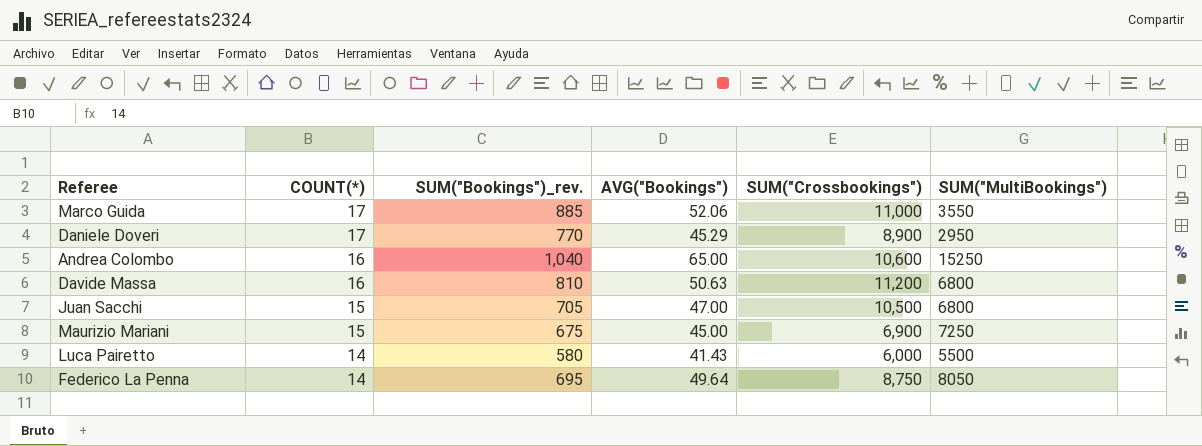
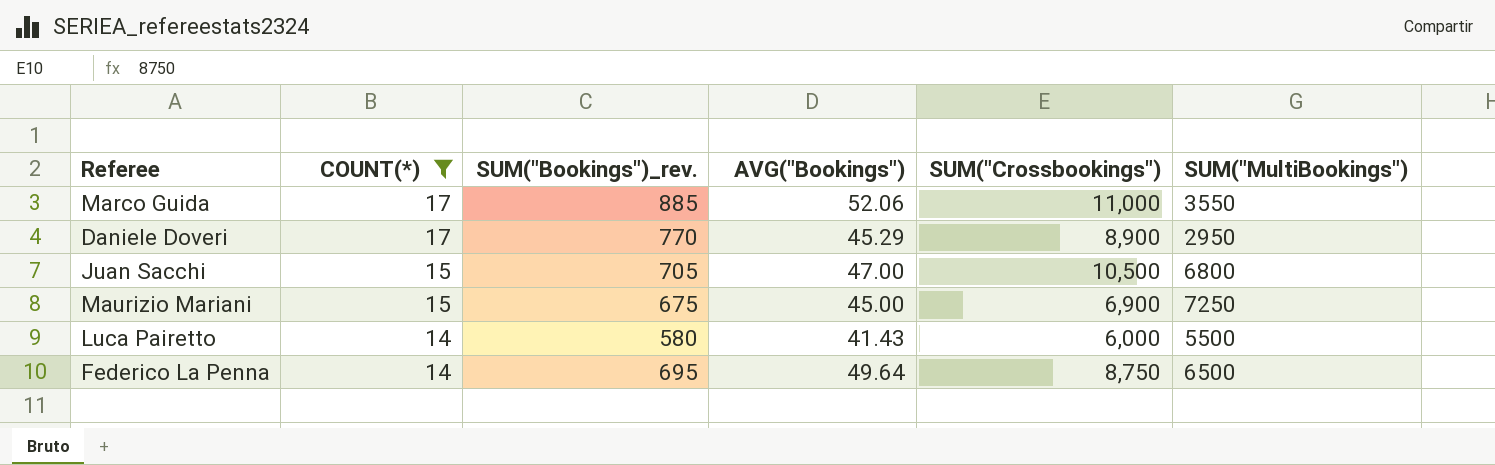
filter: none -> COUNT(*) != 16
Federico La Penna | SUM("MultiBookings"): 8050 -> 6500

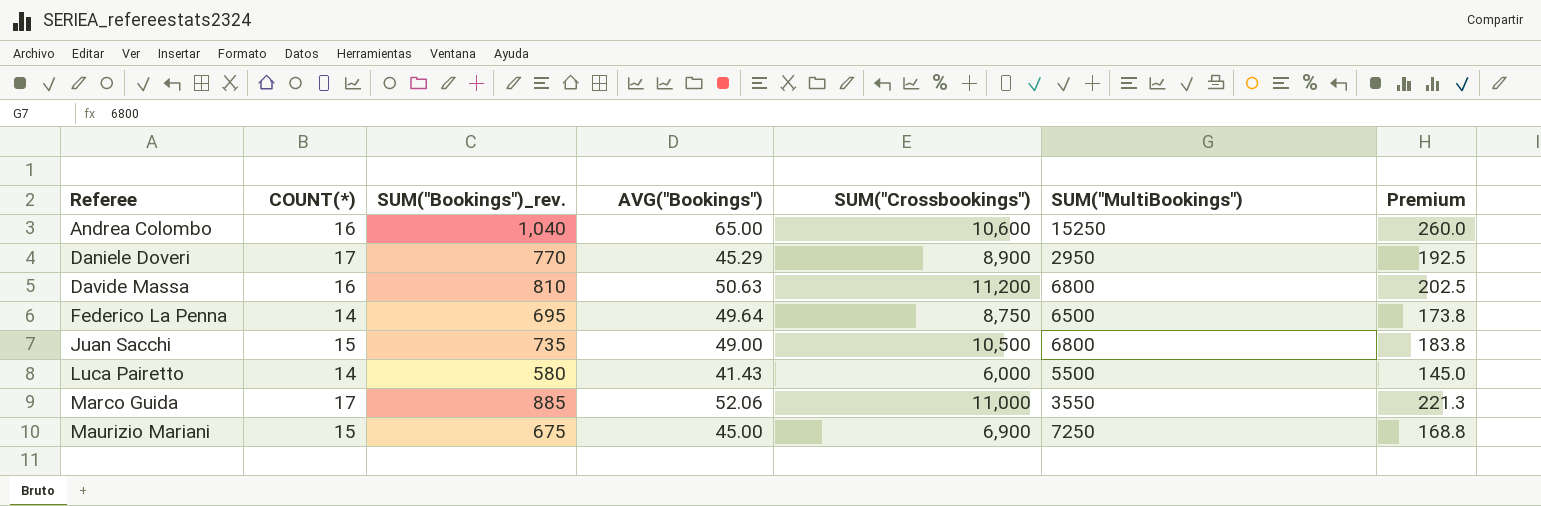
filter: COUNT(*) != 16 -> none
row order: COUNT(*) descending -> Referee ascending
column Premium | formula: none -> [SUM("Bookings")_rev.] * 0.25
Juan Sacchi | SUM("Bookings")_rev.: 705 -> 735
Juan Sacchi | AVG("Bookings"): 47.00 -> 49.00

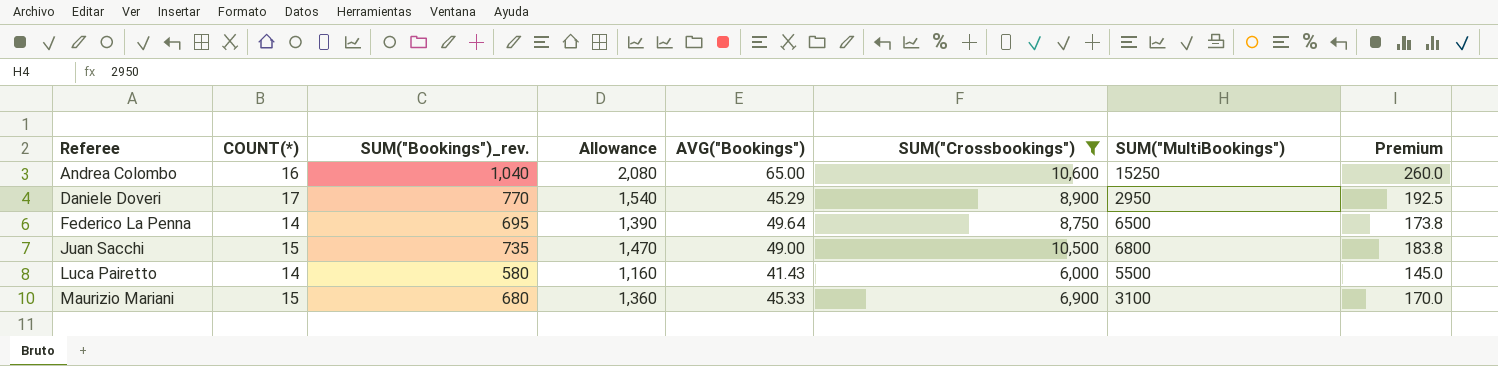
filter: none -> SUM("Crossbookings") <= 10,600
column Allowance | formula: none -> [SUM("Bookings")_rev.] * 2
Maurizio Mariani | SUM("Bookings")_rev.: 675 -> 680
Maurizio Mariani | AVG("Bookings"): 45.00 -> 45.33
Maurizio Mariani | SUM("MultiBookings"): 7250 -> 3100
Maurizio Mariani | Premium: 168.8 -> 170.0

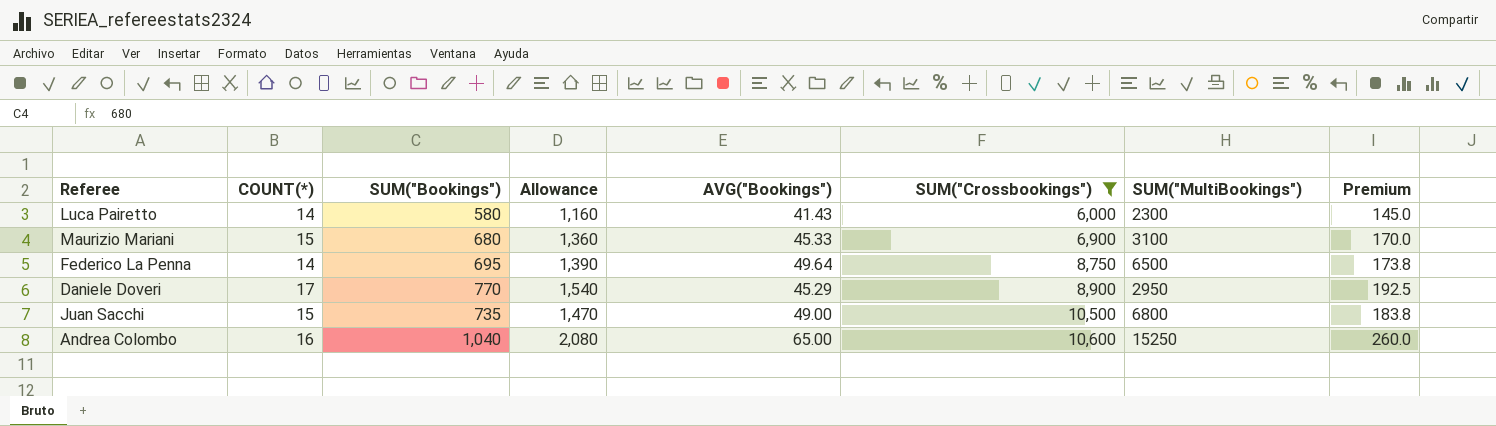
row order: Referee ascending -> SUM("Crossbookings") ascending
column name: SUM("Bookings")_rev. -> SUM("Bookings")
Luca Pairetto | SUM("MultiBookings"): 5500 -> 2300

